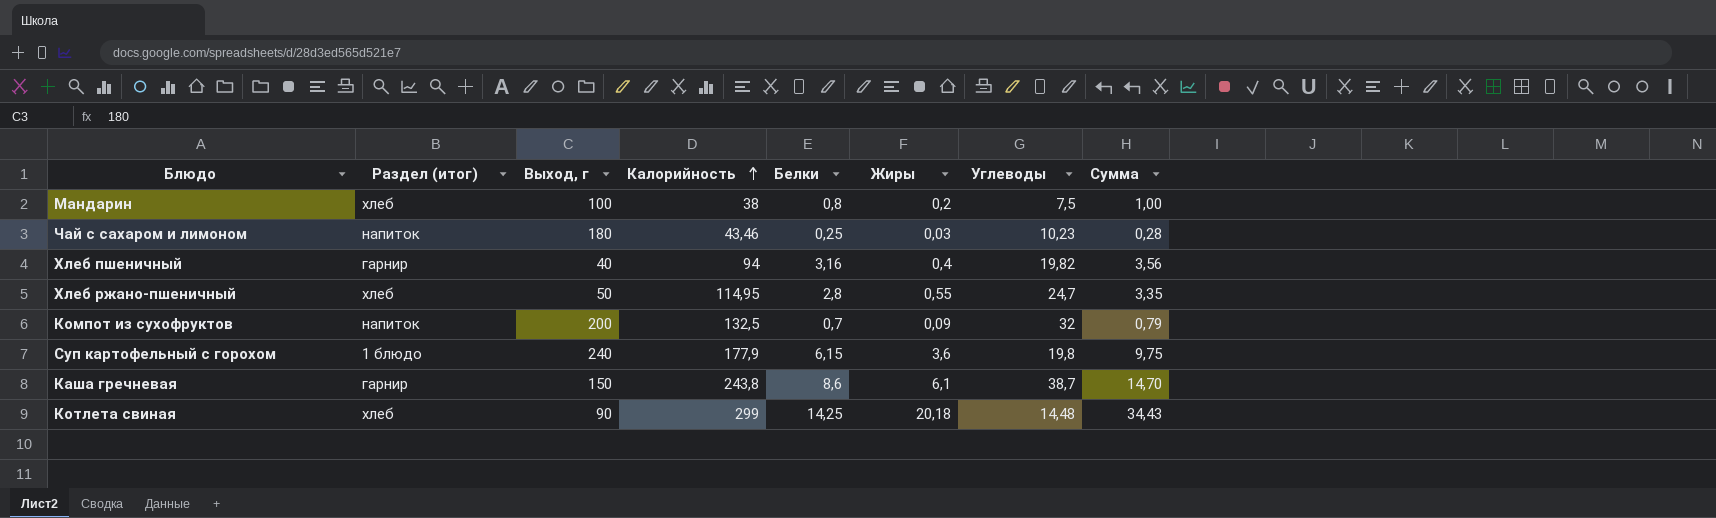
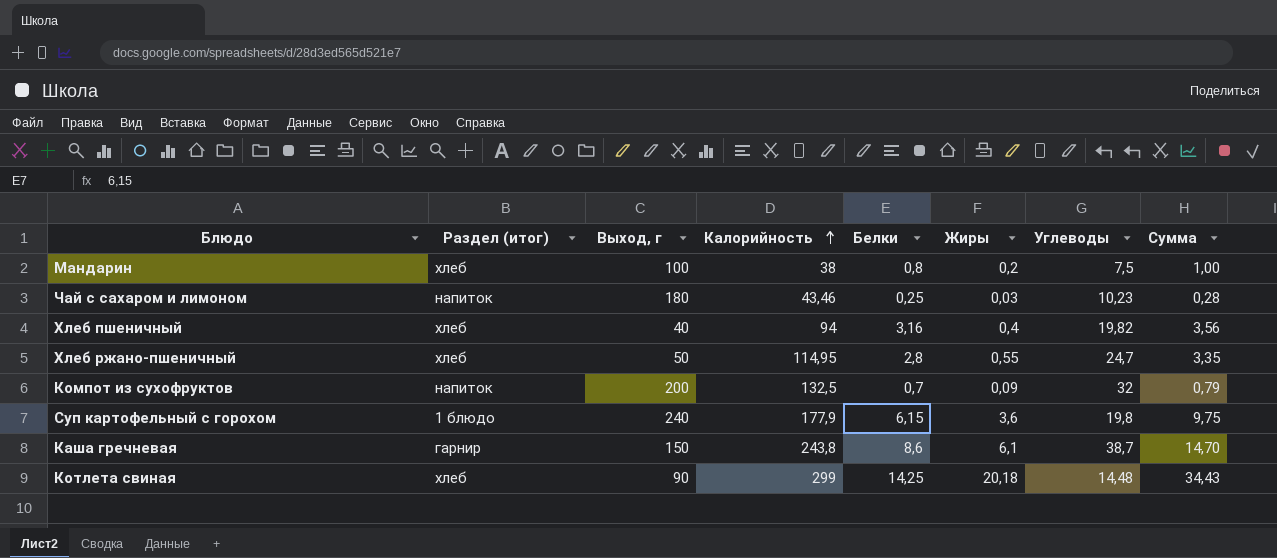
Хлеб пшеничный | Раздел (итог): гарнир -> хлеб

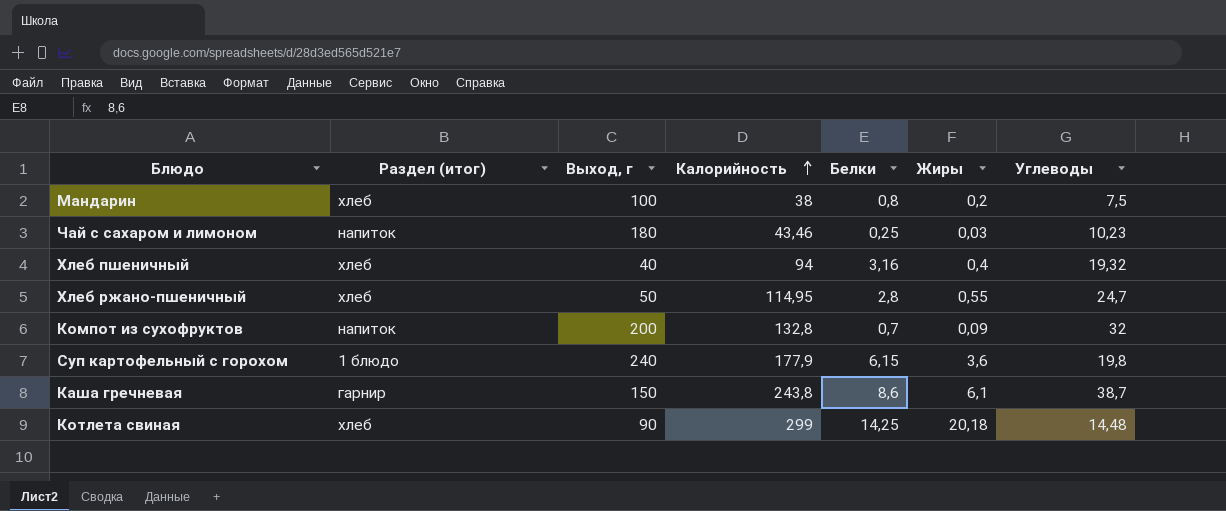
column Сумма | formula: [Белки] + [Жиры] -> none
Хлеб пшеничный | Углеводы: 19,82 -> 19,32
Компот из сухофруктов | Калорийность: 132,5 -> 132,8

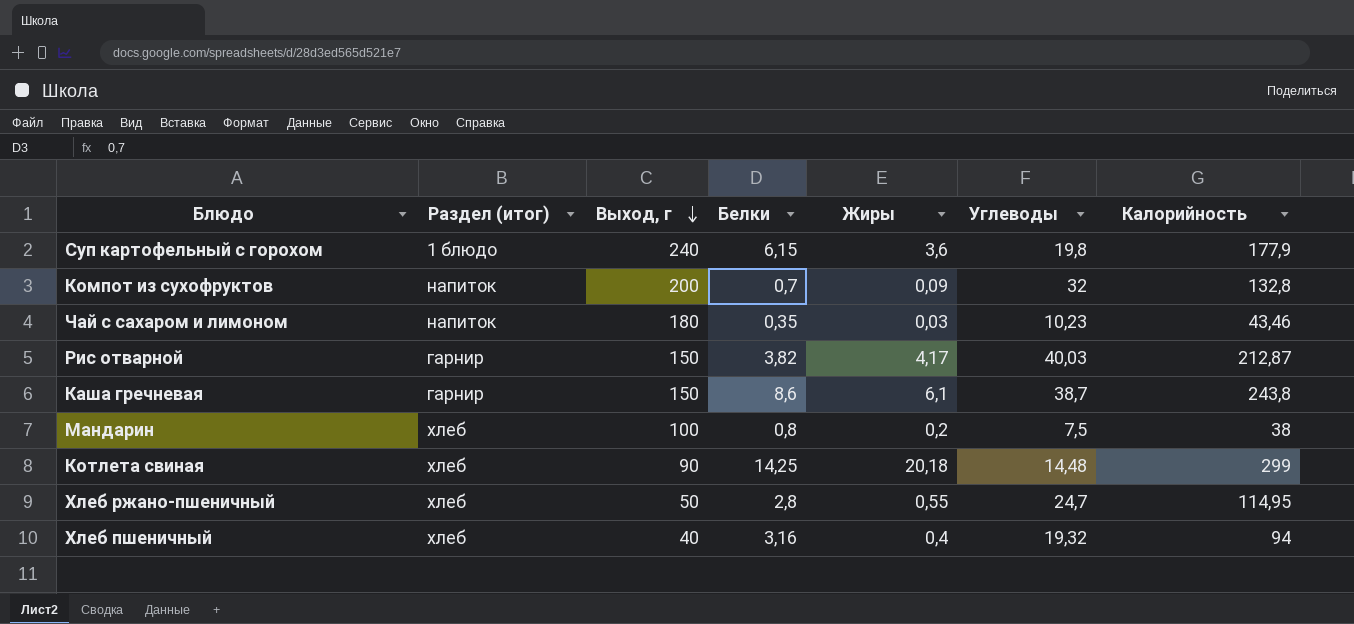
row order: Калорийность ascending -> Выход, г descending
column Калорийность | position: 4 -> 7
Чай с сахаром и лимоном | Белки: 0,25 -> 0,35
row Рис отварной: none -> гарнир | 150 | 3,82 | 4,17 | 40,03 | 212,87

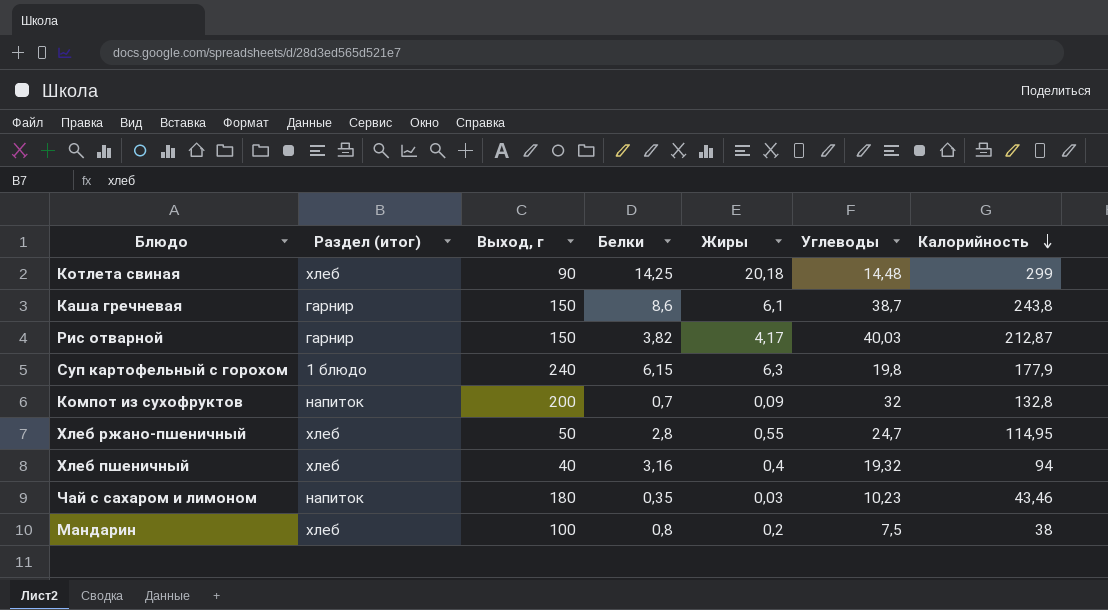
row order: Выход, г descending -> Калорийность descending
Суп картофельный с горохом | Жиры: 3,6 -> 6,3

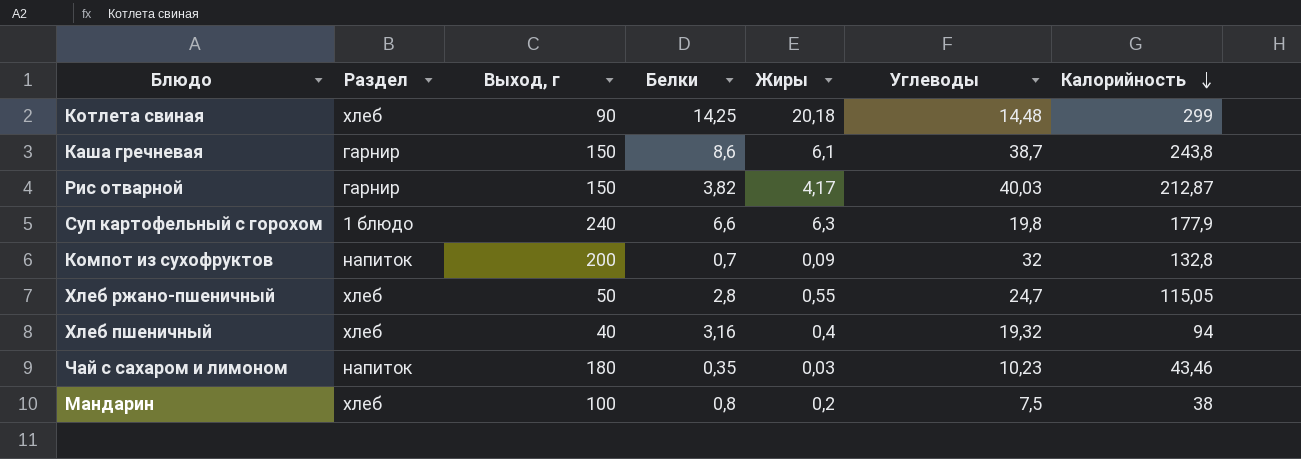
column name: Раздел (итог) -> Раздел
Суп картофельный с горохом | Белки: 6,15 -> 6,6
Хлеб ржано-пшеничный | Калорийность: 114,95 -> 115,05

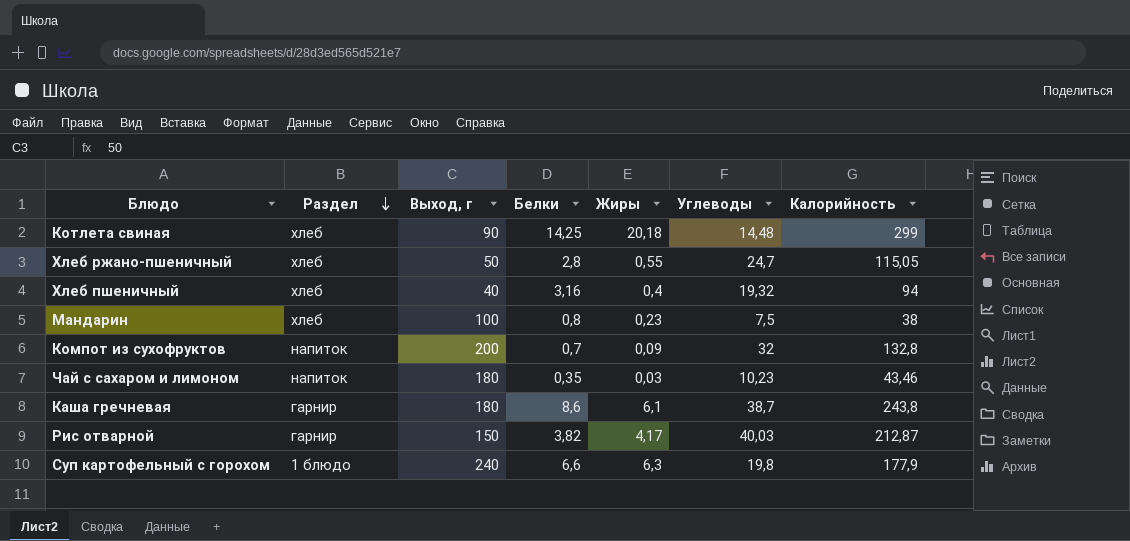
row order: Калорийность descending -> Раздел descending
Мандарин | Жиры: 0,2 -> 0,23
Каша гречневая | Выход, г: 150 -> 180

